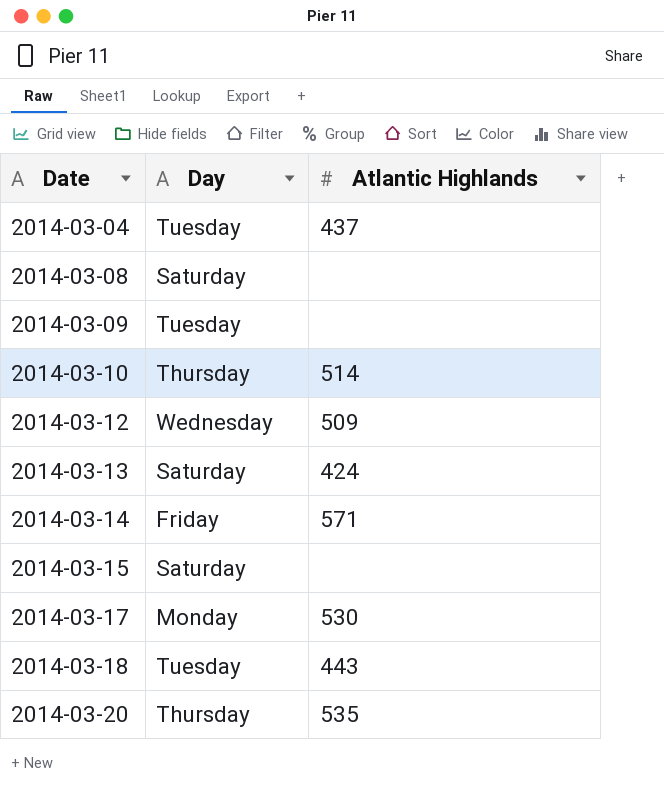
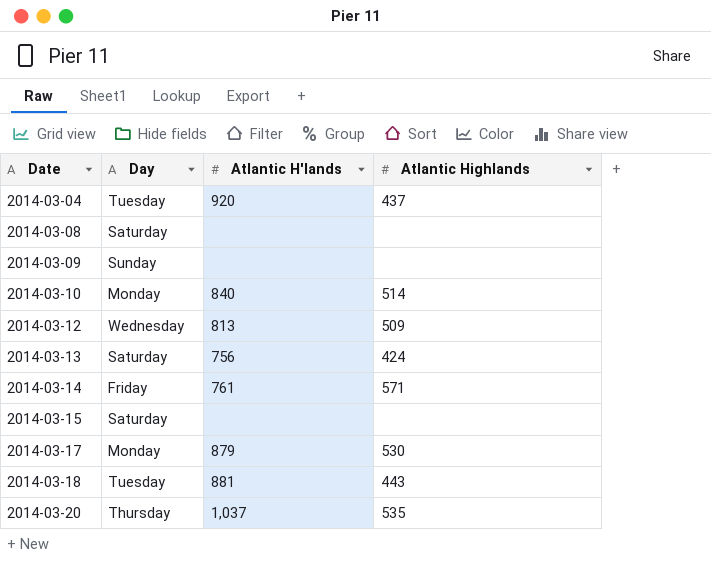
column Atlantic H'lands | position: none -> 3
2014-03-09 | Day: Tuesday -> Sunday
2014-03-10 | Day: Thursday -> Monday

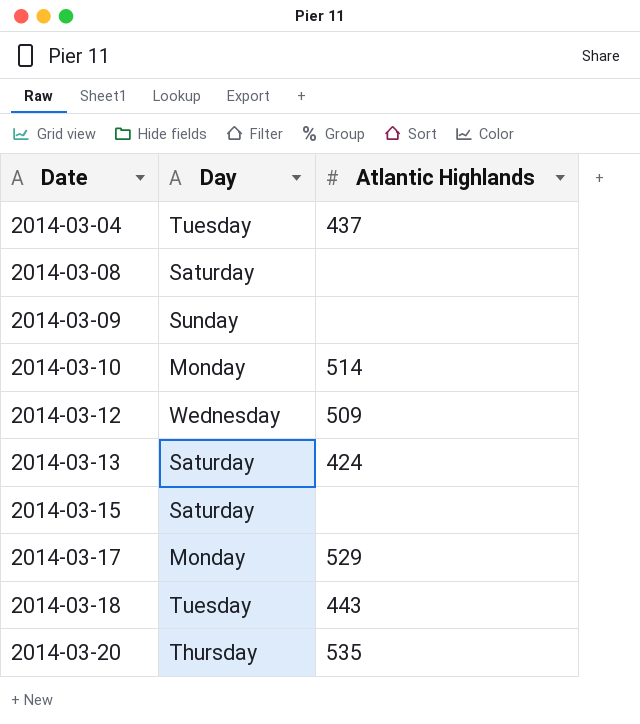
column Atlantic H'lands | position: 3 -> none
row 2014-03-14: Friday | 761 | 571 -> none
2014-03-17 | Atlantic Highlands: 530 -> 529

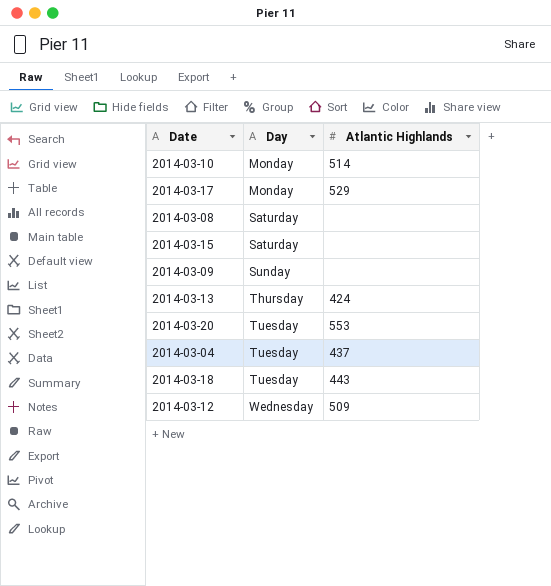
row order: Date ascending -> Day ascending
2014-03-13 | Day: Saturday -> Thursday
2014-03-20 | Day: Thursday -> Tuesday
2014-03-20 | Atlantic Highlands: 535 -> 553

